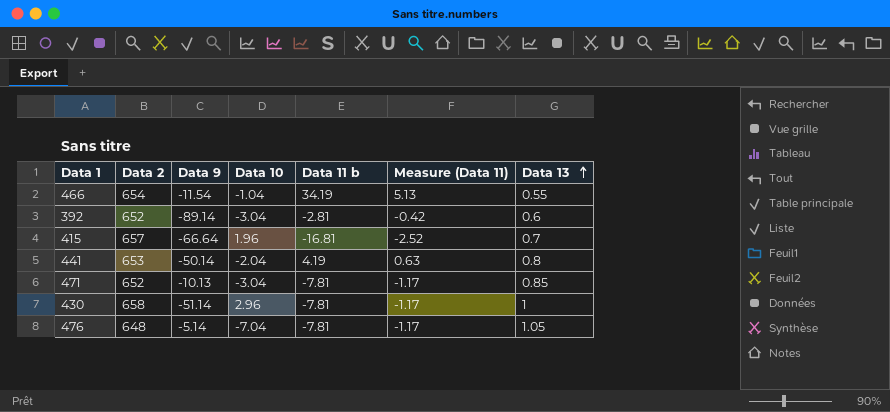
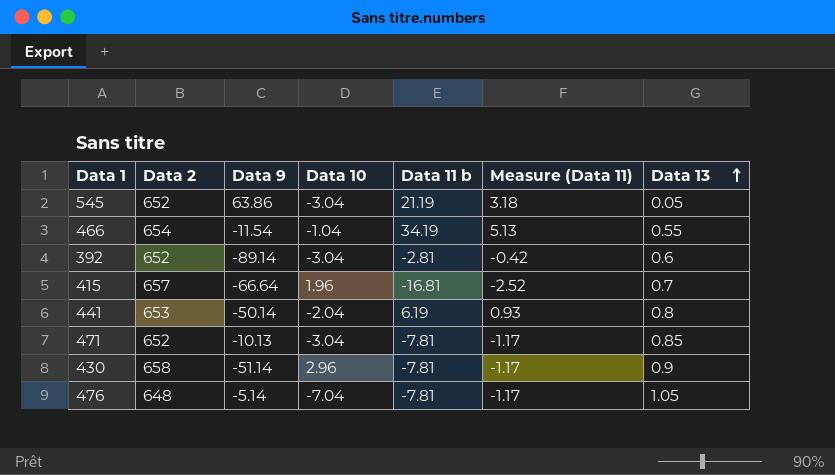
row 545: none -> 652 | 63.86 | -3.04 | 21.19 | 3.18 | 0.05
441 | Data 11 b: 4.19 -> 6.19
441 | Measure (Data 11): 0.63 -> 0.93
430 | Data 13: 1 -> 0.9

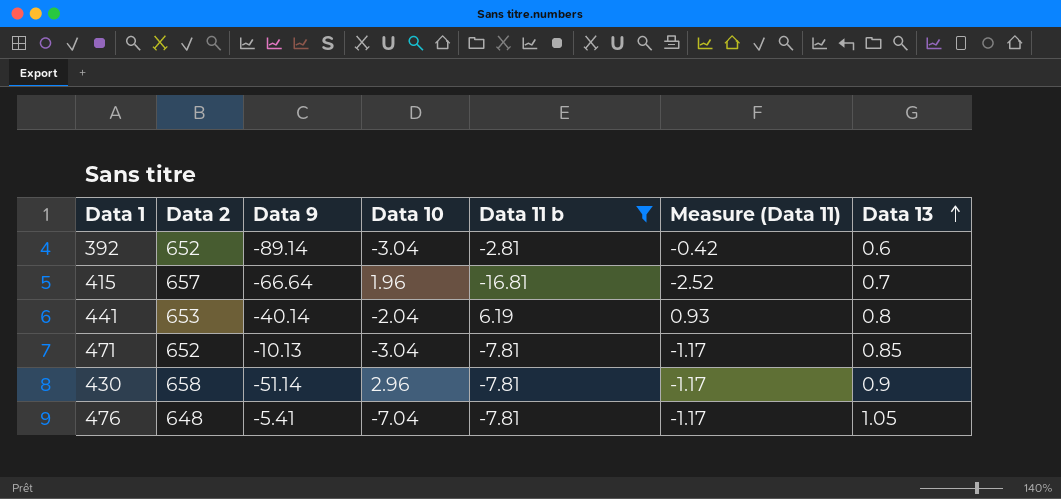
filter: none -> Data 11 b <= 6.19
441 | Data 9: -50.14 -> -40.14
476 | Data 9: -5.14 -> -5.41

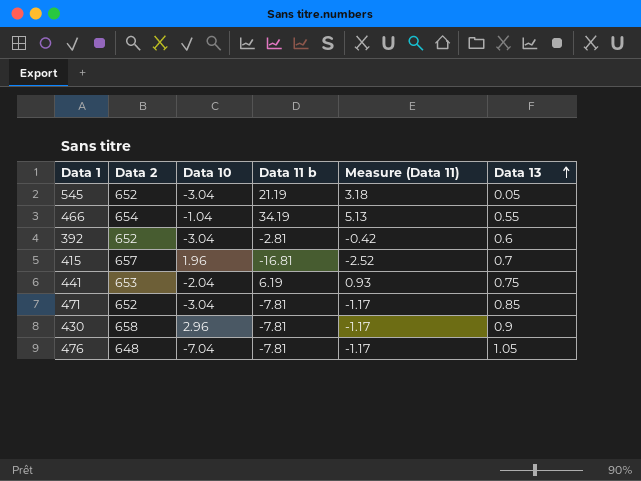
filter: Data 11 b <= 6.19 -> none
column Data 9 | position: 3 -> none
441 | Data 13: 0.8 -> 0.75

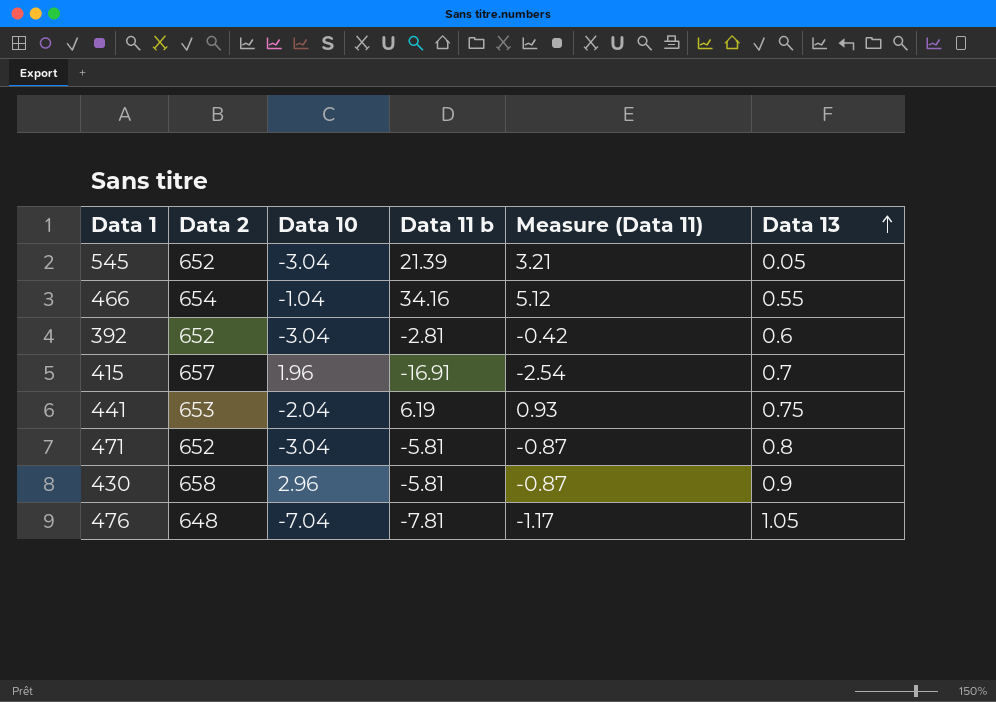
545 | Data 11 b: 21.19 -> 21.39
545 | Measure (Data 11): 3.18 -> 3.21
466 | Data 11 b: 34.19 -> 34.16
466 | Measure (Data 11): 5.13 -> 5.12
415 | Data 11 b: -16.81 -> -16.91
415 | Measure (Data 11): -2.52 -> -2.54
471 | Data 11 b: -7.81 -> -5.81
471 | Measure (Data 11): -1.17 -> -0.87
471 | Data 13: 0.85 -> 0.8
430 | Data 11 b: -7.81 -> -5.81
430 | Measure (Data 11): -1.17 -> -0.87

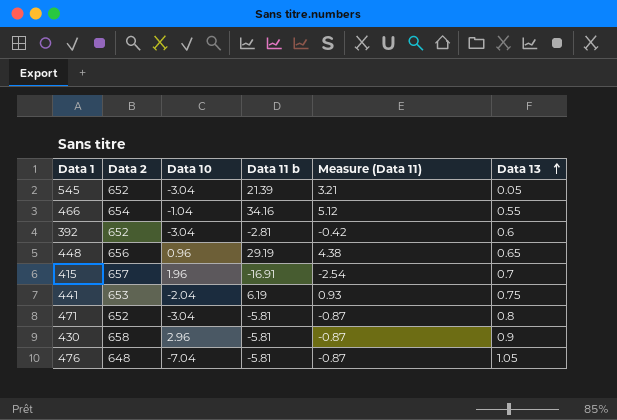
row 448: none -> 656 | 0.96 | 29.19 | 4.38 | 0.65
476 | Data 11 b: -7.81 -> -5.81
476 | Measure (Data 11): -1.17 -> -0.87

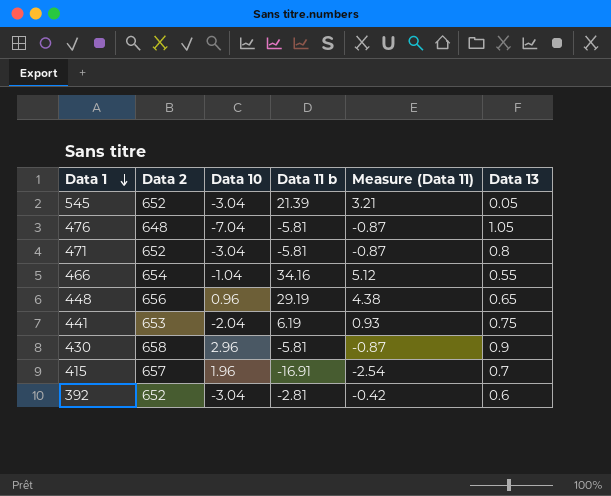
row order: Data 13 ascending -> Data 1 descending

